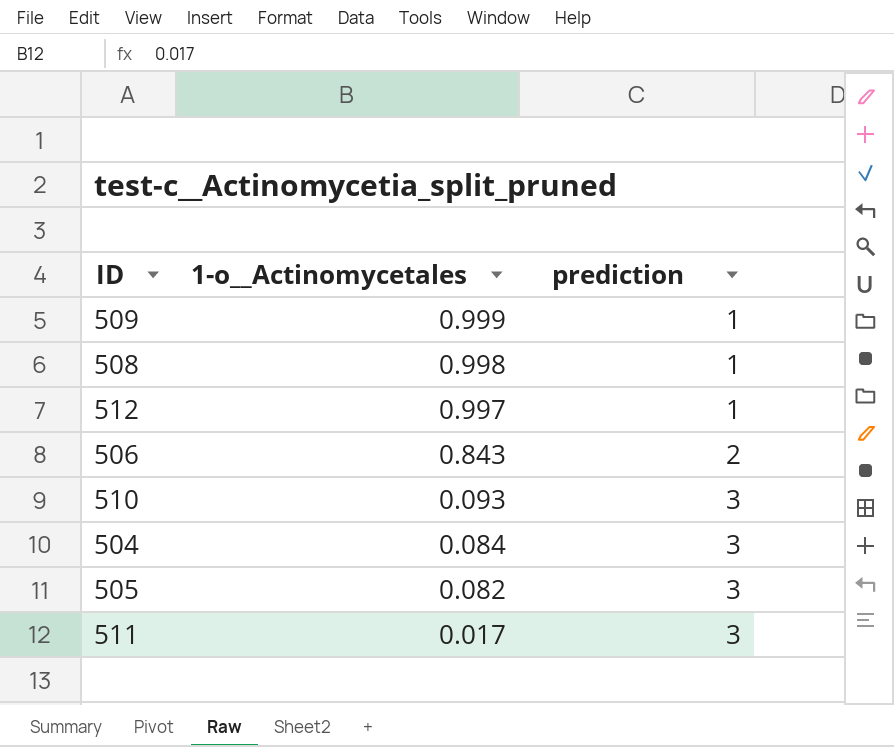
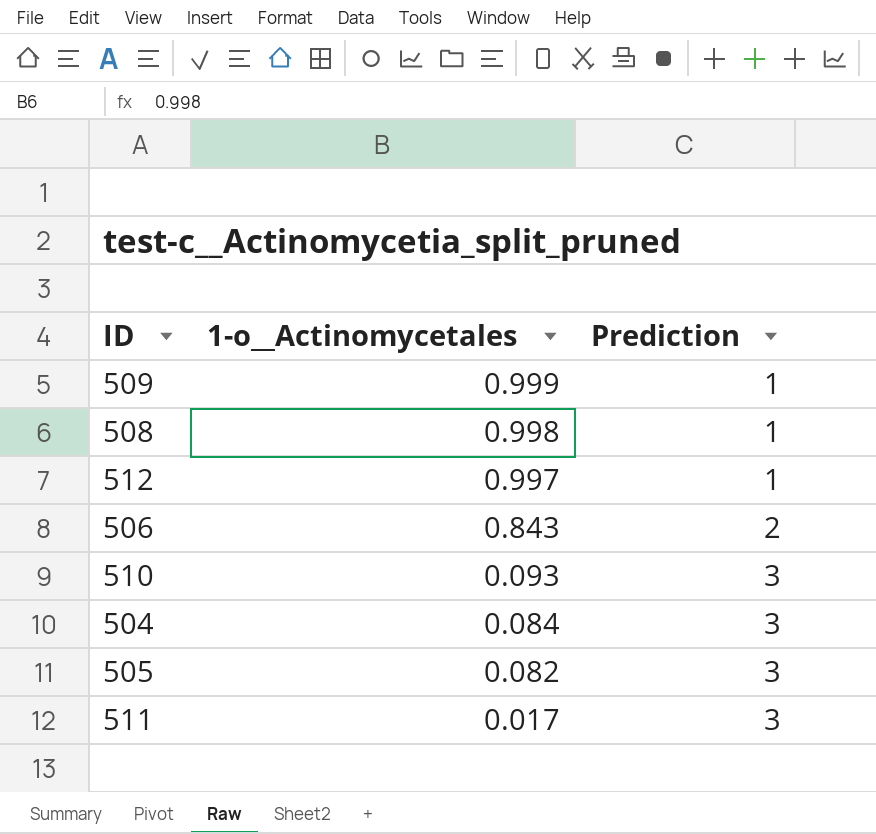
column name: prediction -> Prediction

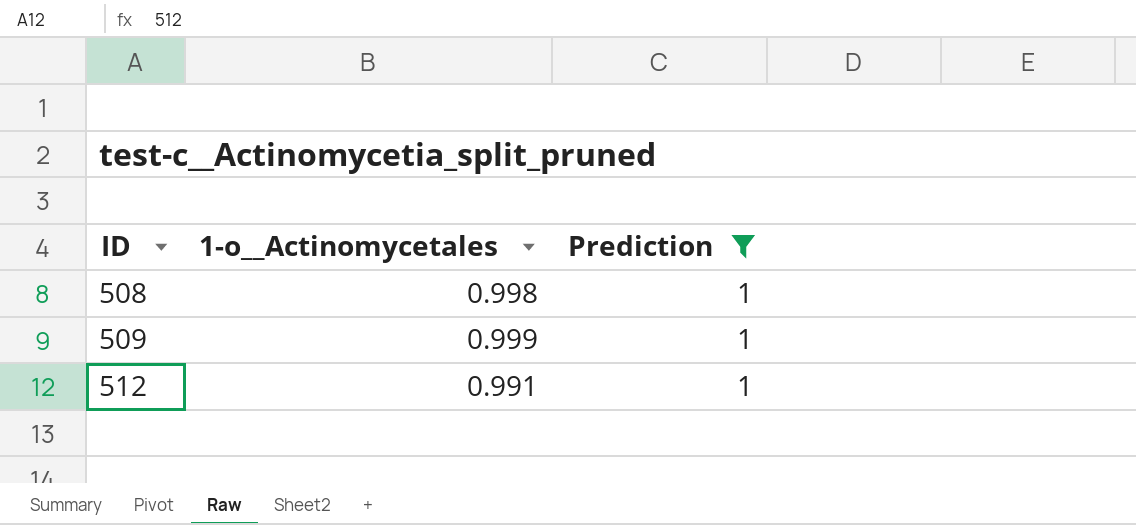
filter: none -> Prediction = 1
row order: 1-o__Actinomycetales descending -> ID ascending
512 | 1-o__Actinomycetales: 0.997 -> 0.991

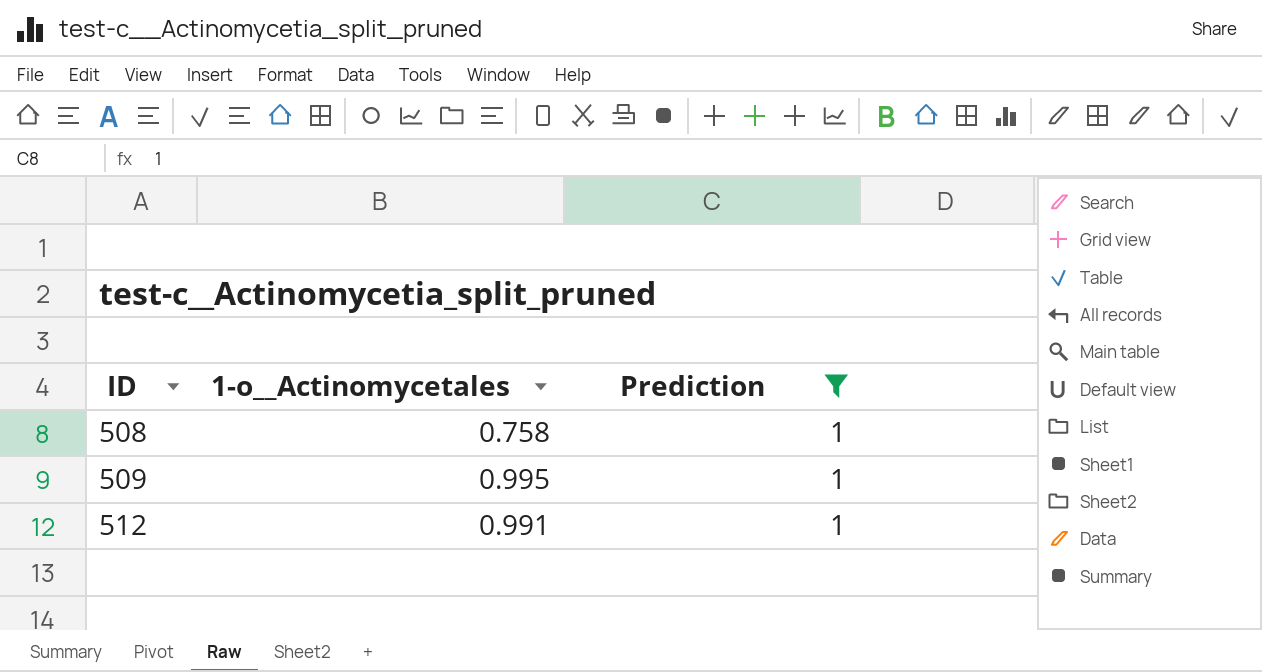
508 | 1-o__Actinomycetales: 0.998 -> 0.758
509 | 1-o__Actinomycetales: 0.999 -> 0.995

